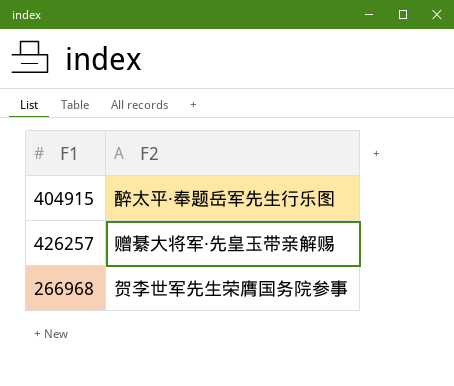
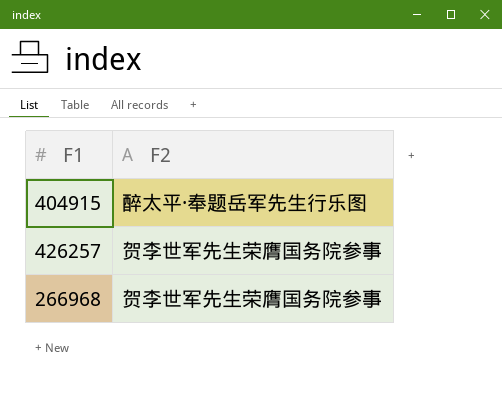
426257 | F2: 赠綦大将军·先皇玉带亲解赐 -> 贺李世军先生荣膺国务院参事

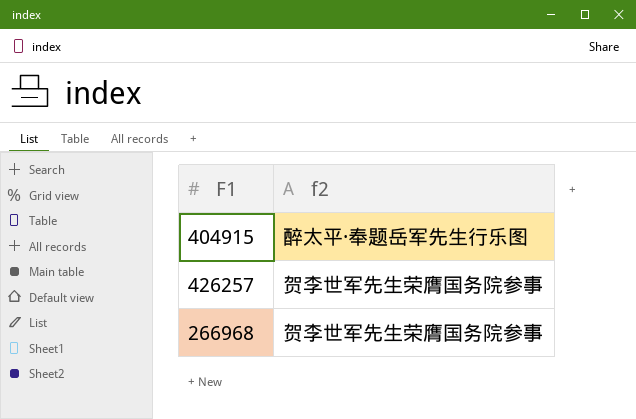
column name: F2 -> f2

